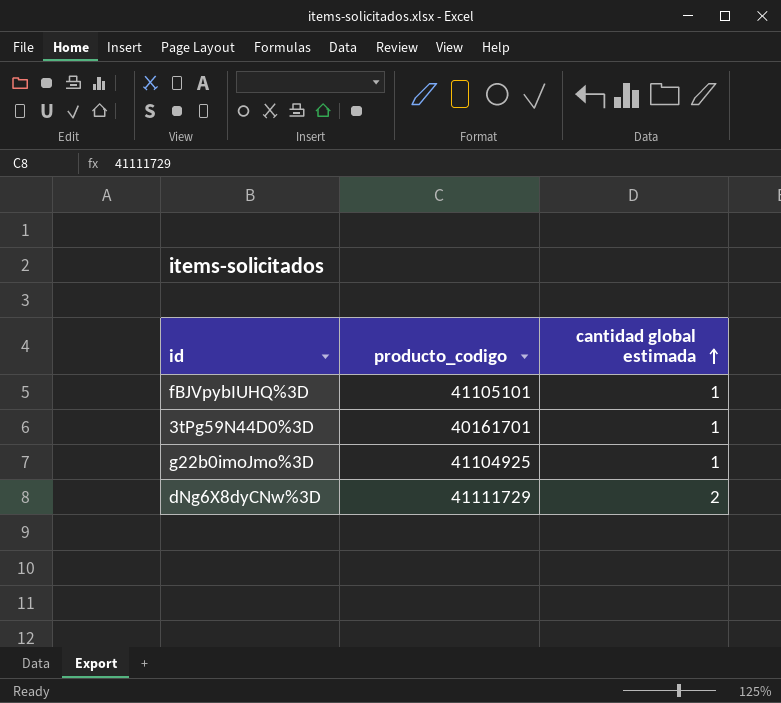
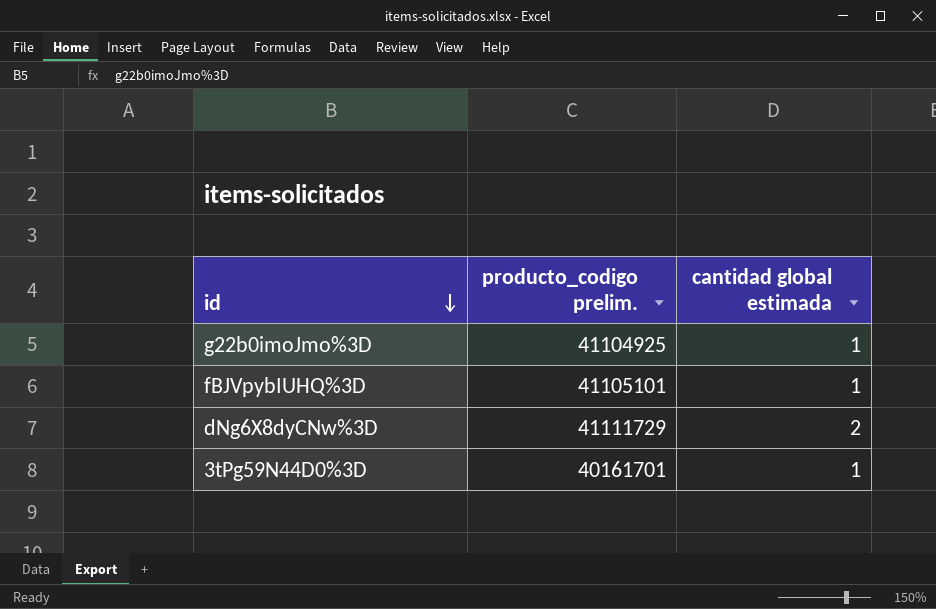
row order: cantidad global estimada ascending -> id descending
column name: producto_codigo -> producto_codigo prelim.

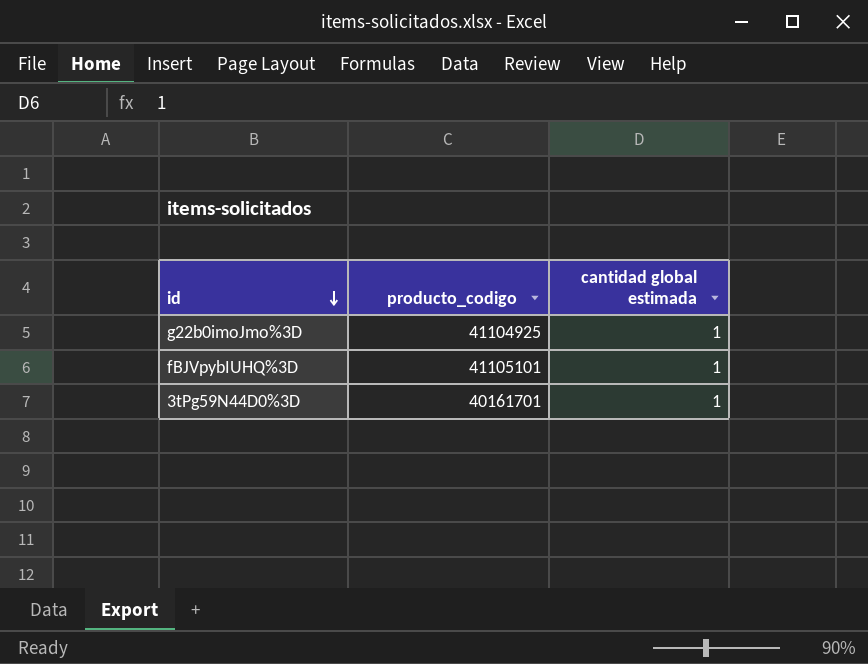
column name: producto_codigo prelim. -> producto_codigo
row dNg6X8dyCNw%3D: 41111729 | 2 -> none

